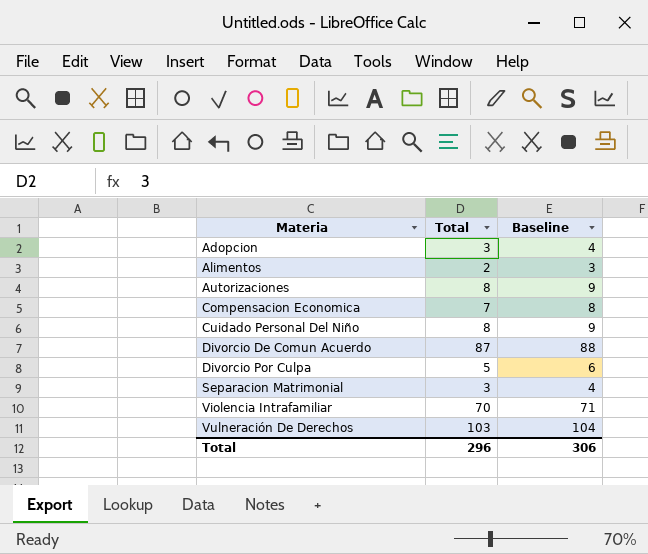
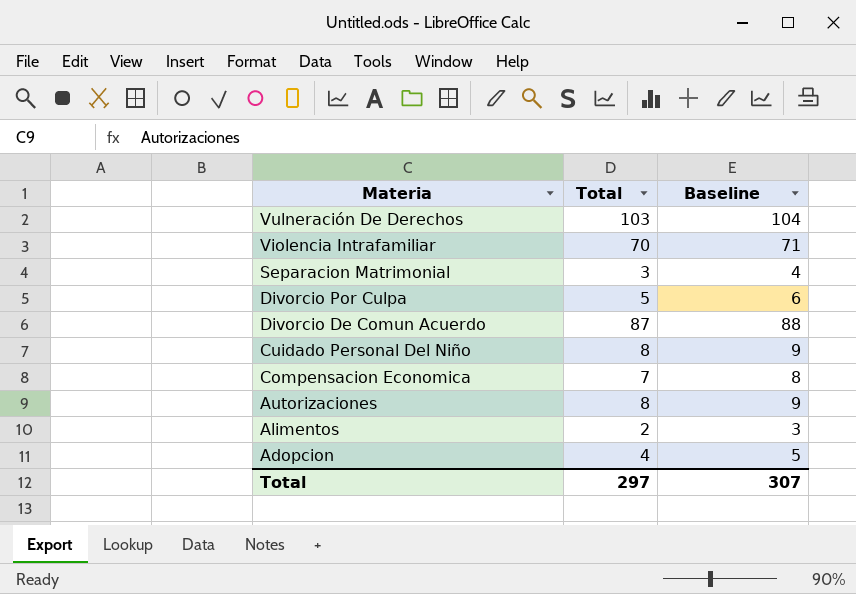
row order: Materia ascending -> Materia descending
Adopcion | Total: 3 -> 4
Adopcion | Baseline: 4 -> 5
Total | Total: 296 -> 297
Total | Baseline: 306 -> 307

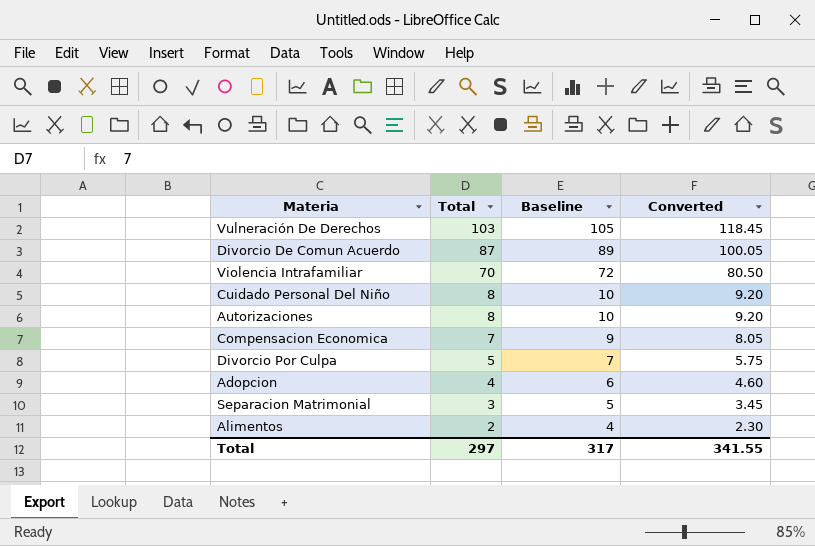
row order: Materia descending -> Total descending
column Baseline | formula: [Total] + 1 -> [Total] + 2
column Converted | formula: none -> [Total] * 1.15
Total | Baseline: 307 -> 317

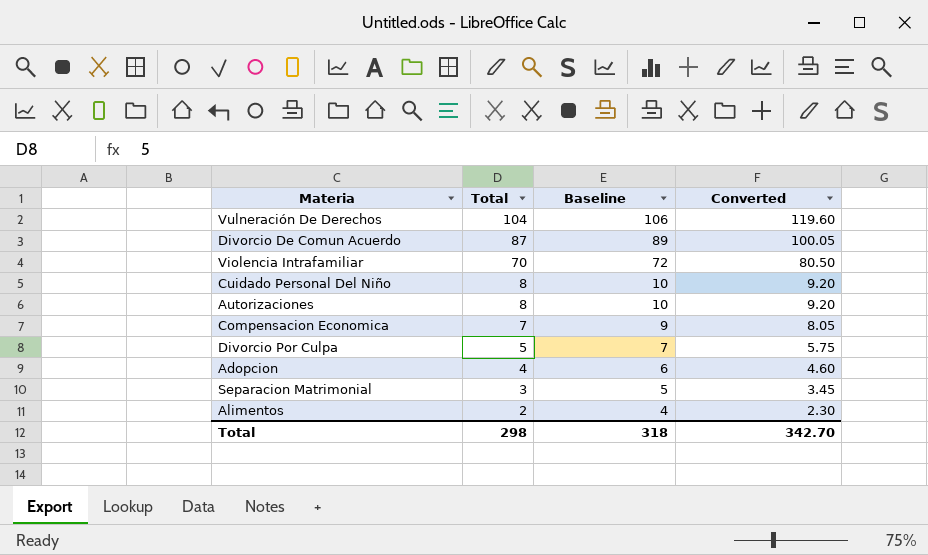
Vulneración De Derechos | Total: 103 -> 104
Vulneración De Derechos | Baseline: 105 -> 106
Vulneración De Derechos | Converted: 118.45 -> 119.60
Total | Total: 297 -> 298
Total | Baseline: 317 -> 318
Total | Converted: 341.55 -> 342.70

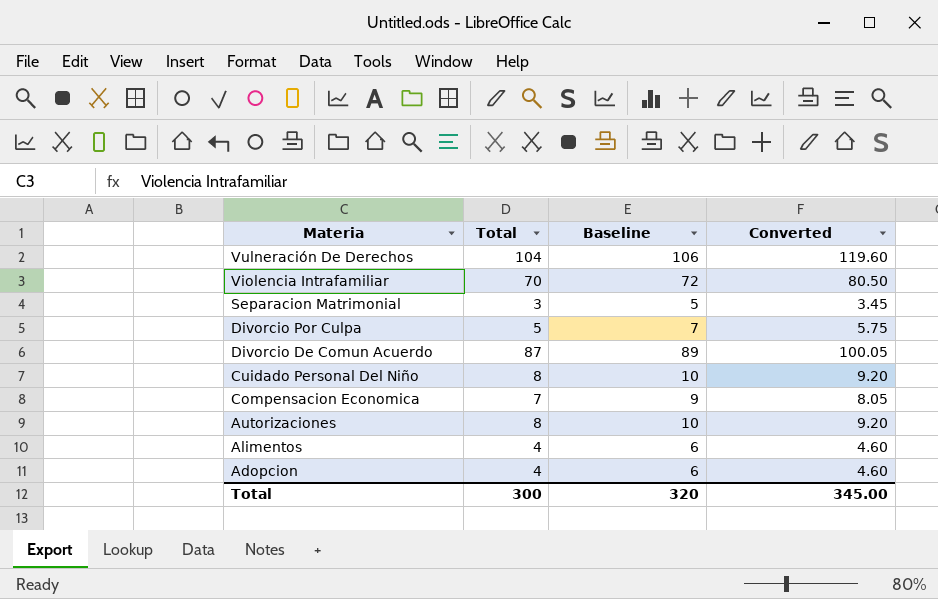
row order: Total descending -> Materia descending
Alimentos | Total: 2 -> 4
Alimentos | Baseline: 4 -> 6
Alimentos | Converted: 2.30 -> 4.60
Total | Total: 298 -> 300
Total | Baseline: 318 -> 320
Total | Converted: 342.70 -> 345.00

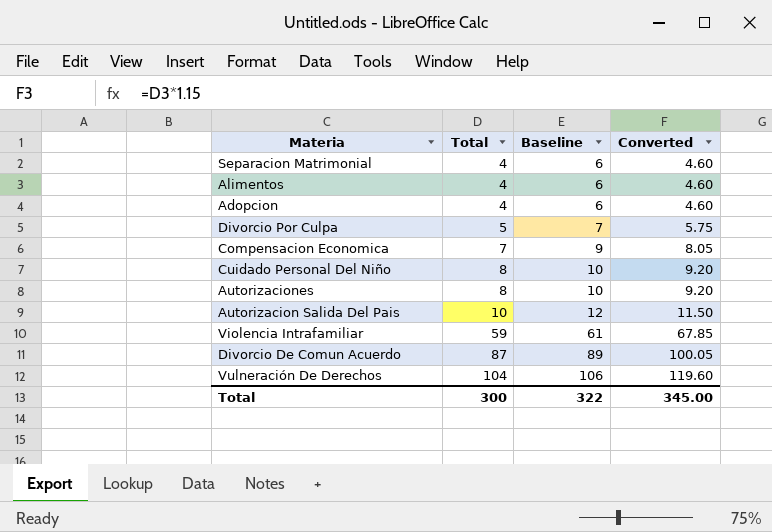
row order: Materia descending -> Total ascending
Separacion Matrimonial | Total: 3 -> 4
Separacion Matrimonial | Baseline: 5 -> 6
Separacion Matrimonial | Converted: 3.45 -> 4.60
row Autorizacion Salida Del Pais: none -> 10 | 12 | 11.50
Violencia Intrafamiliar | Total: 70 -> 59
Violencia Intrafamiliar | Baseline: 72 -> 61
Violencia Intrafamiliar | Converted: 80.50 -> 67.85
Total | Baseline: 320 -> 322

